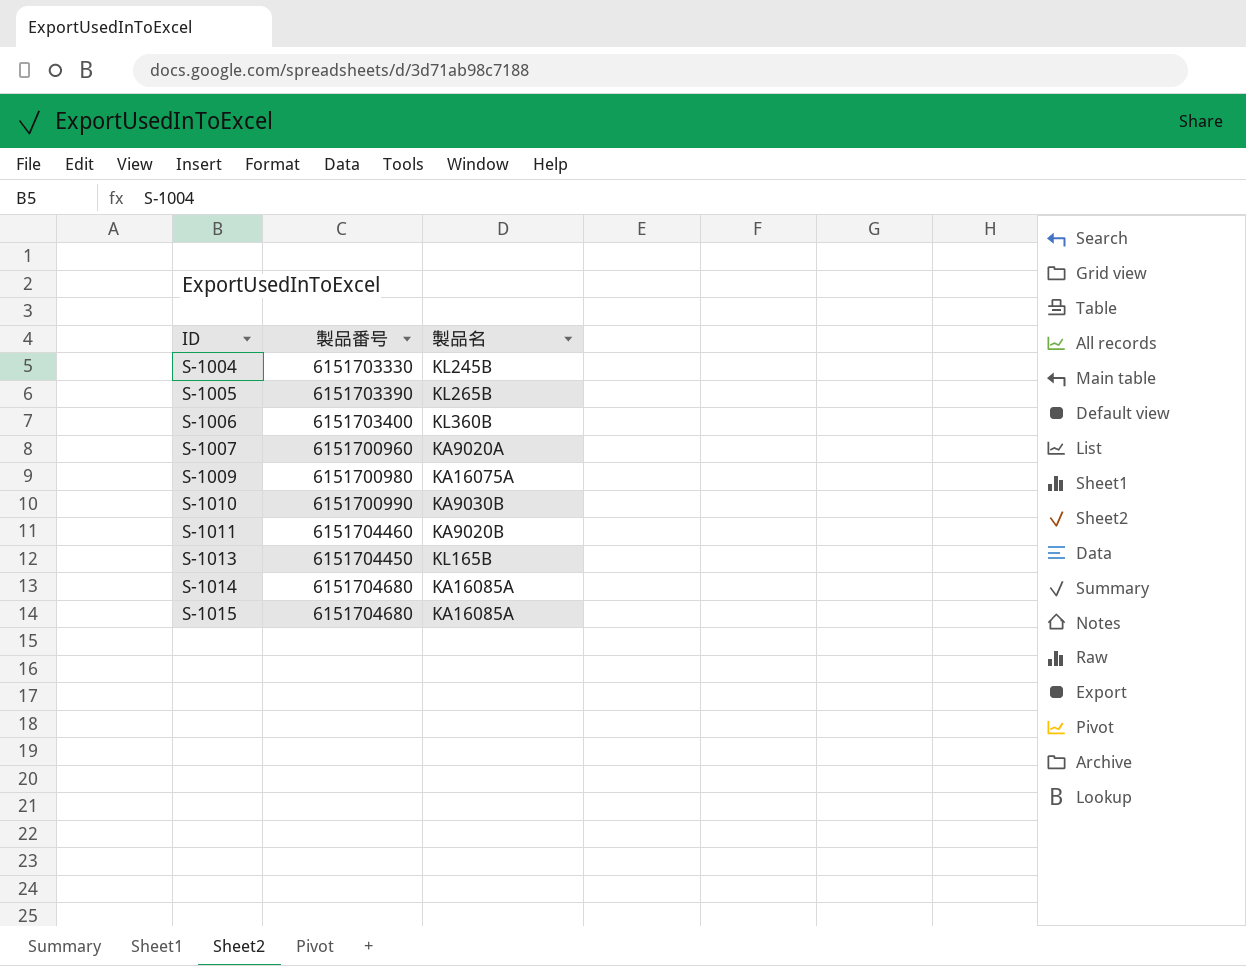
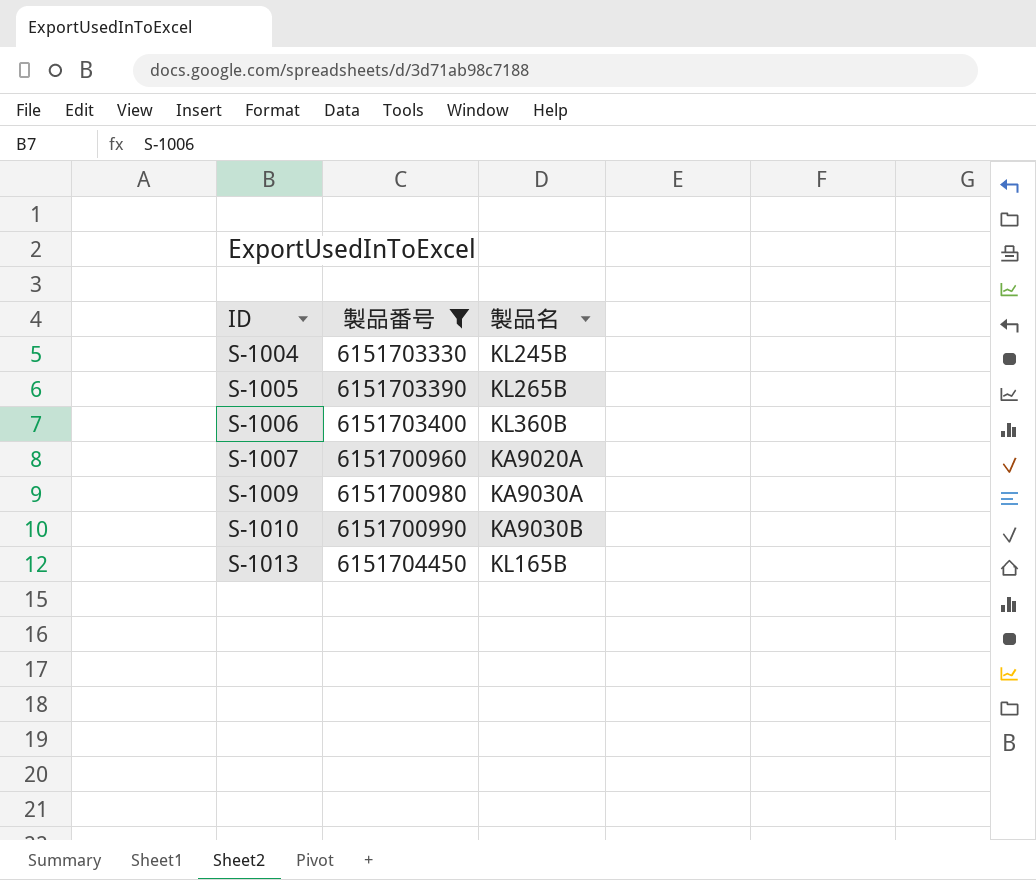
filter: none -> 製品番号 <= 6151704450
S-1009 | 製品名: KA16075A -> KA9030A

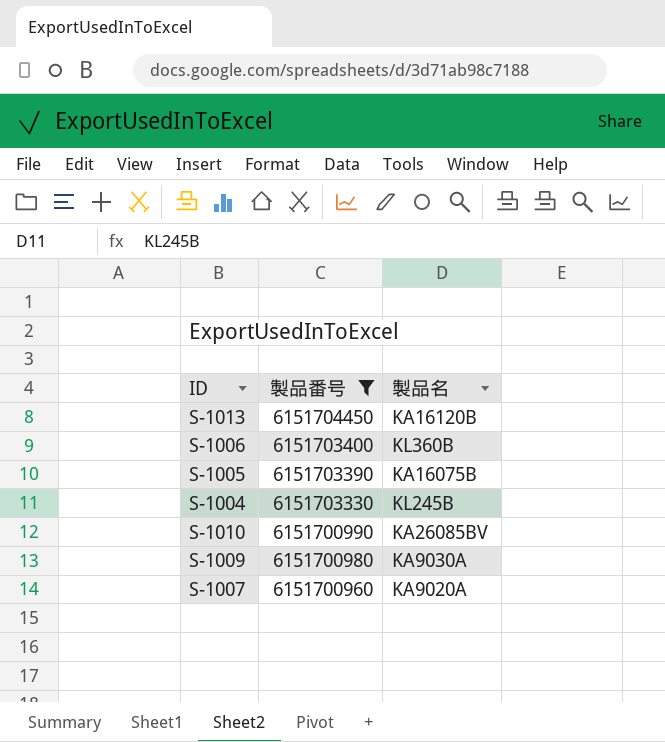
row order: ID ascending -> 製品番号 descending
S-1013 | 製品名: KL165B -> KA16120B
S-1005 | 製品名: KL265B -> KA16075B
S-1010 | 製品名: KA9030B -> KA26085BV

